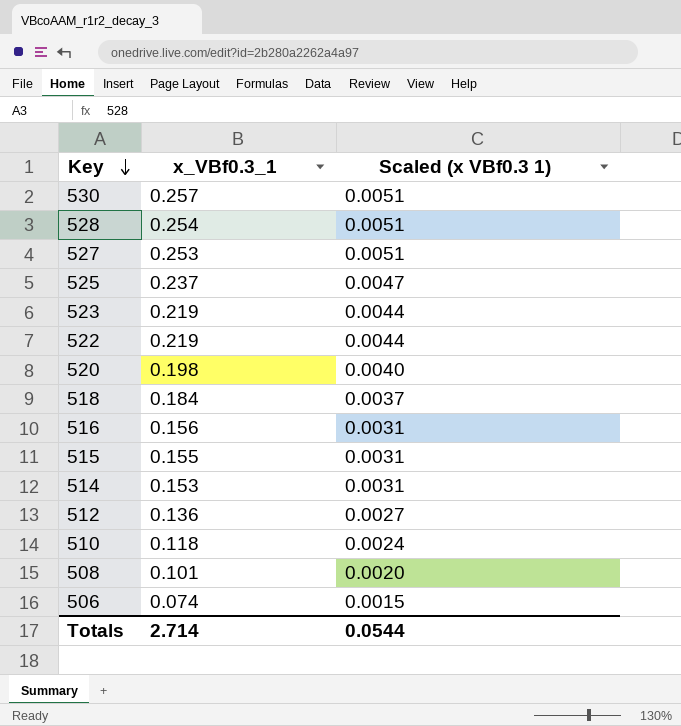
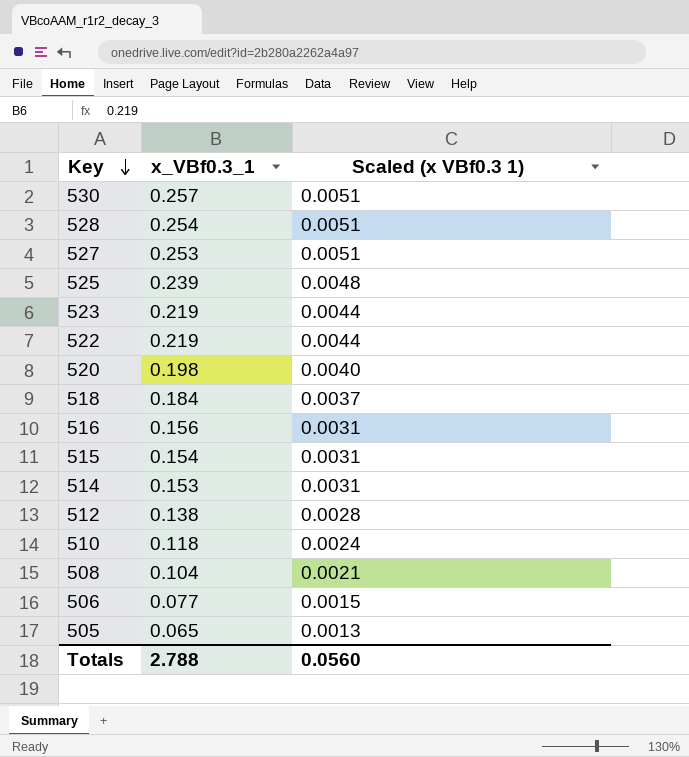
525 | x_VBf0.3_1: 0.237 -> 0.239
525 | Scaled (x VBf0.3 1): 0.0047 -> 0.0048
515 | x_VBf0.3_1: 0.155 -> 0.154
512 | x_VBf0.3_1: 0.136 -> 0.138
512 | Scaled (x VBf0.3 1): 0.0027 -> 0.0028
508 | x_VBf0.3_1: 0.101 -> 0.104
508 | Scaled (x VBf0.3 1): 0.0020 -> 0.0021
506 | x_VBf0.3_1: 0.074 -> 0.077
row 505: none -> 0.065 | 0.0013
Totals | x_VBf0.3_1: 2.714 -> 2.788
Totals | Scaled (x VBf0.3 1): 0.0544 -> 0.0560

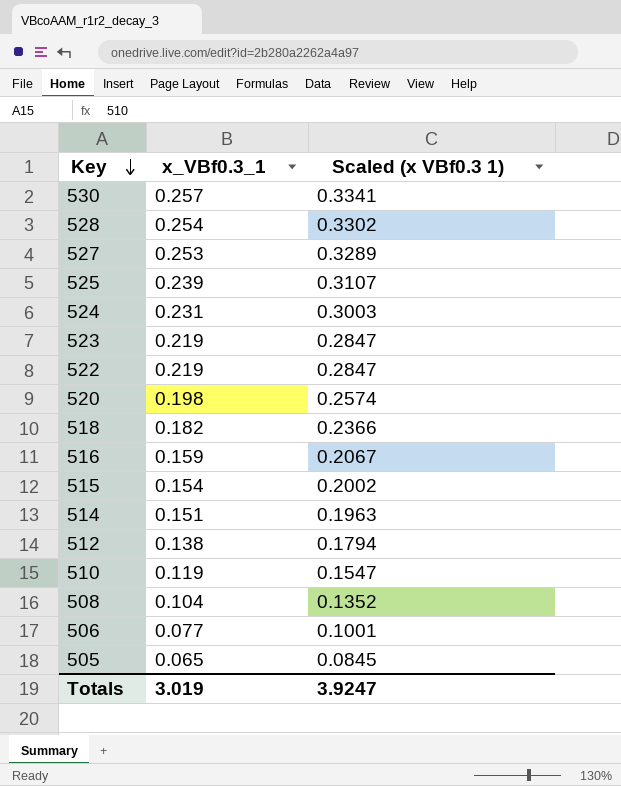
column Scaled (x VBf0.3 1) | formula: [x_VBf0.3_1] * 0.02 -> [x_VBf0.3_1] * 1.3
row 524: none -> 0.231 | 0.3003
518 | x_VBf0.3_1: 0.184 -> 0.182
516 | x_VBf0.3_1: 0.156 -> 0.159
514 | x_VBf0.3_1: 0.153 -> 0.151
510 | x_VBf0.3_1: 0.118 -> 0.119
Totals | x_VBf0.3_1: 2.788 -> 3.019
Totals | Scaled (x VBf0.3 1): 0.0560 -> 3.9247

